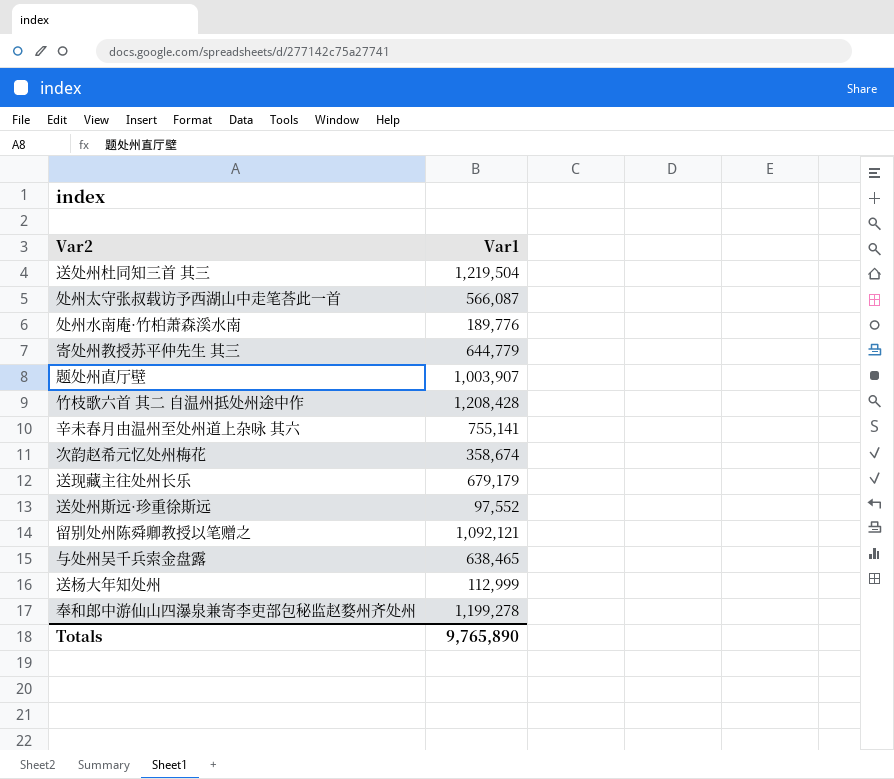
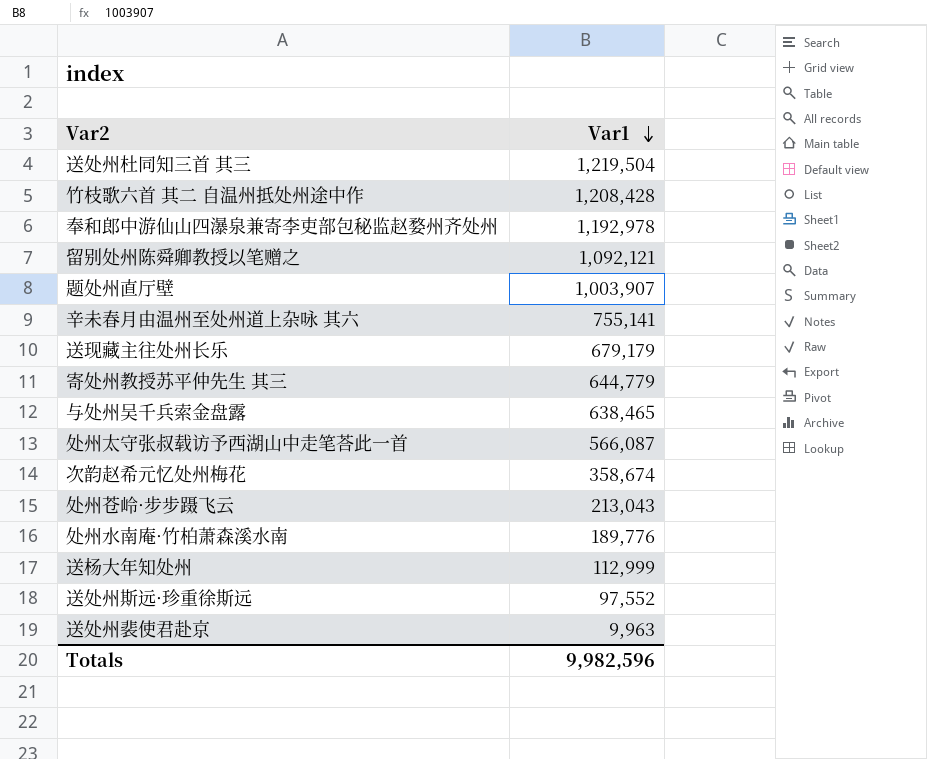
row order: none -> Var1 descending
奉和郎中游仙山四瀑泉兼寄李吏部包秘监赵婺州齐处州 | Var1: 1,199,278 -> 1,192,978
row 处州苍岭·步步蹑飞云: none -> 213,043
row 送处州裴使君赴京: none -> 9,963
Totals | Var1: 9,765,890 -> 9,982,596

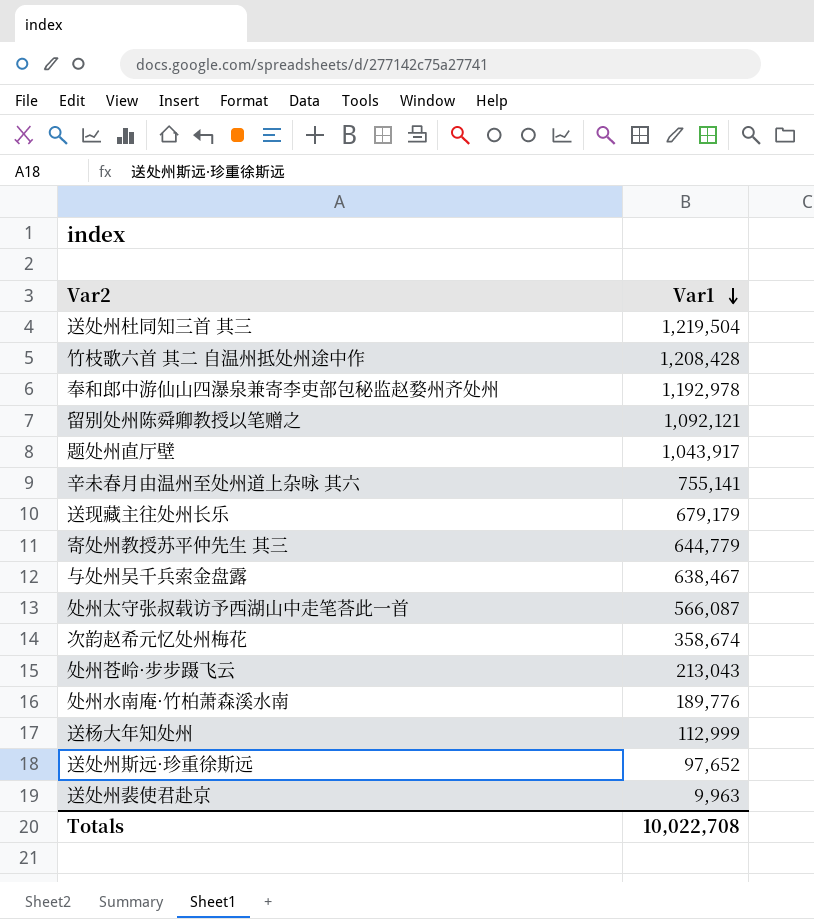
题处州直厅壁 | Var1: 1,003,907 -> 1,043,917
与处州吴千兵索金盘露 | Var1: 638,465 -> 638,467
送处州斯远·珍重徐斯远 | Var1: 97,552 -> 97,652
Totals | Var1: 9,982,596 -> 10,022,708

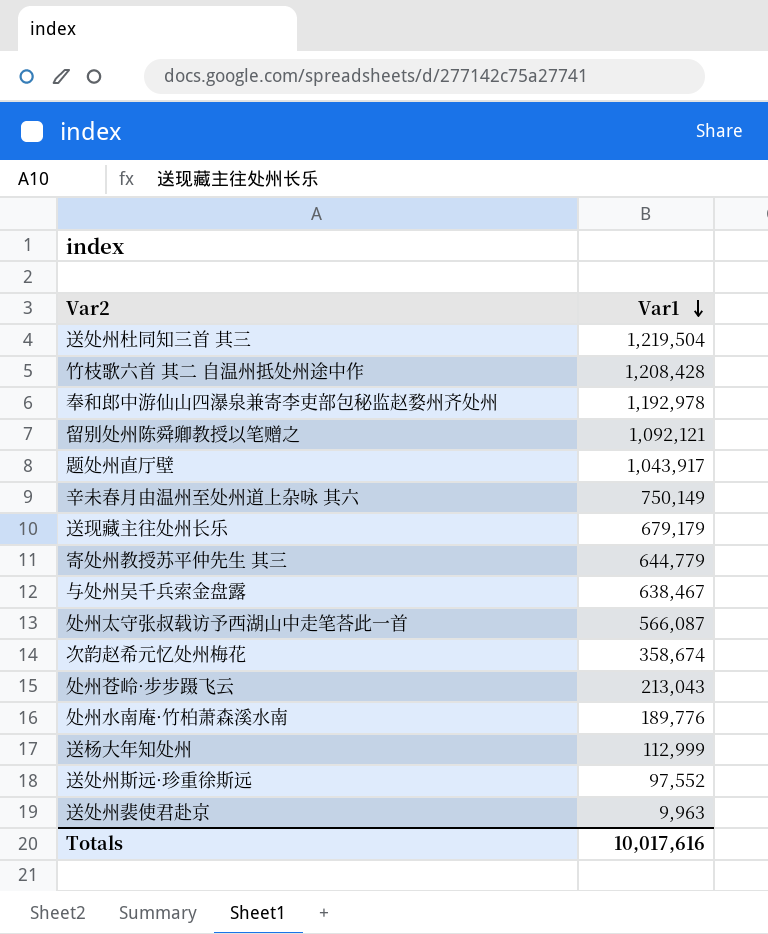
辛未春月由温州至处州道上杂咏 其六 | Var1: 755,141 -> 750,149
送处州斯远·珍重徐斯远 | Var1: 97,652 -> 97,552
Totals | Var1: 10,022,708 -> 10,017,616

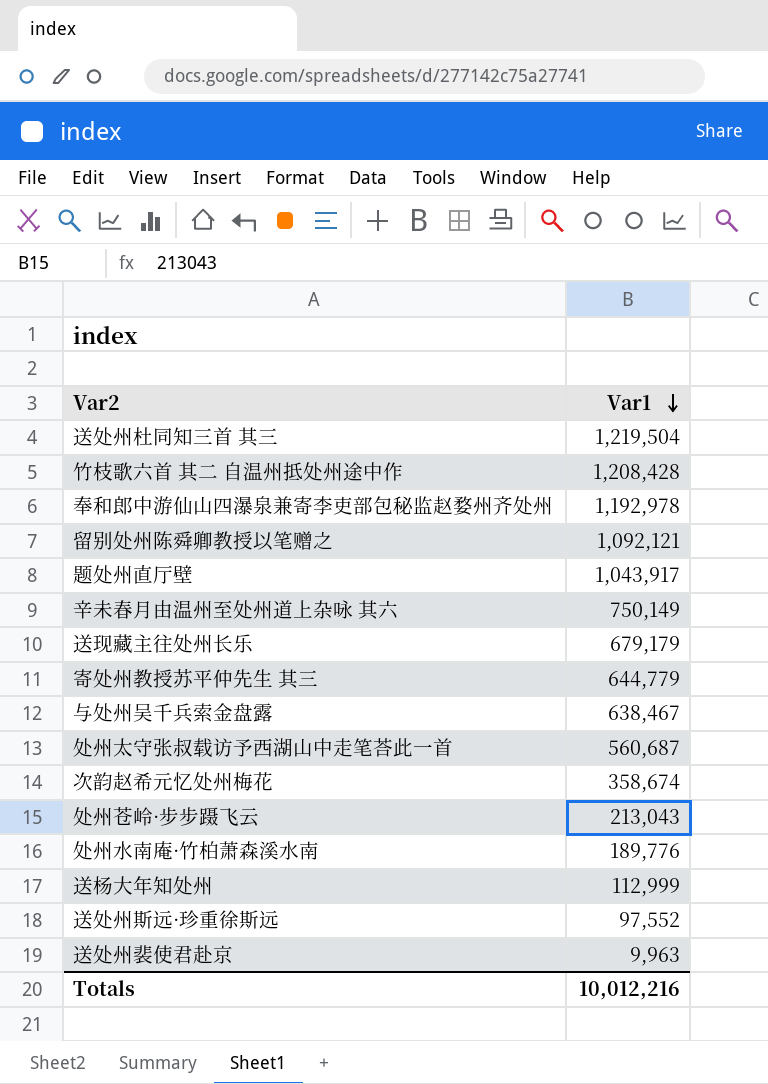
处州太守张叔载访予西湖山中走笔荅此一首 | Var1: 566,087 -> 560,687
Totals | Var1: 10,017,616 -> 10,012,216

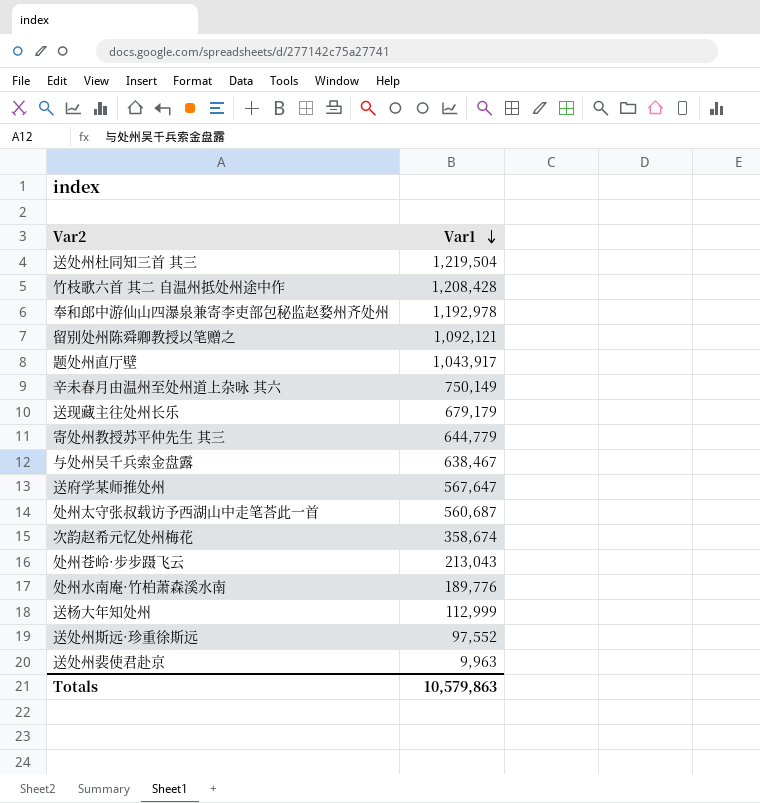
row 送府学某师推处州: none -> 567,647
Totals | Var1: 10,012,216 -> 10,579,863

